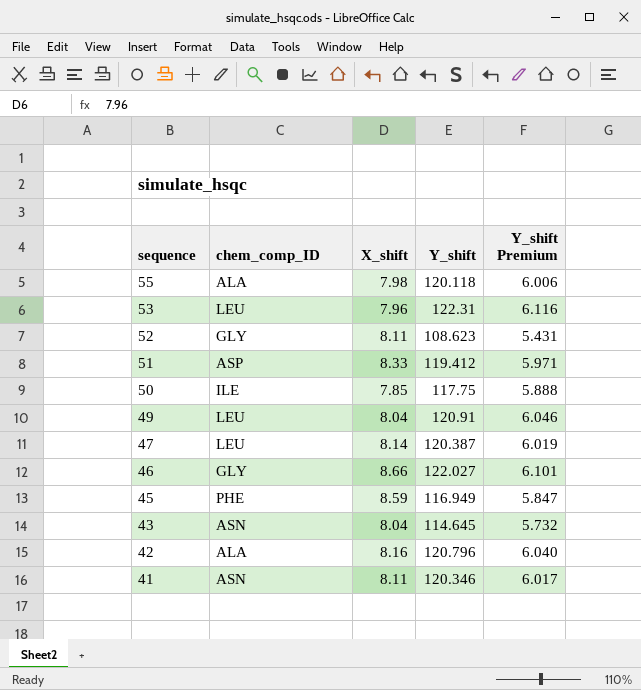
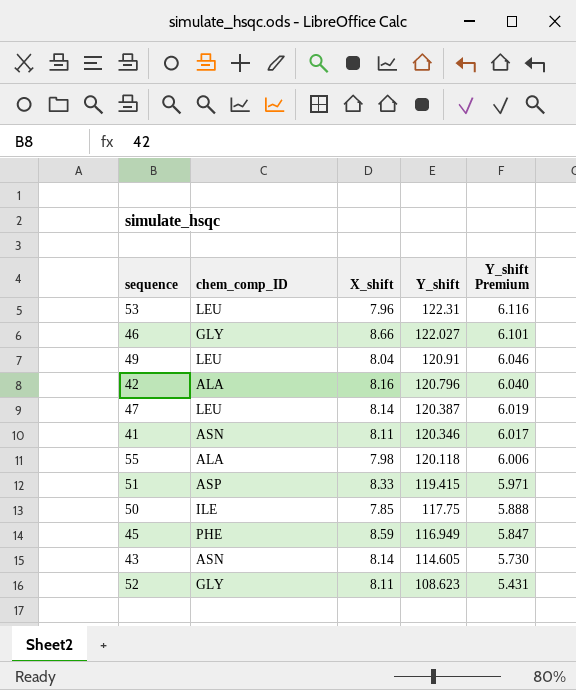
row order: sequence descending -> Y_shift descending
51 | Y_shift: 119.412 -> 119.415
43 | X_shift: 8.04 -> 8.14
43 | Y_shift: 114.645 -> 114.605
43 | Y_shift Premium: 5.732 -> 5.730

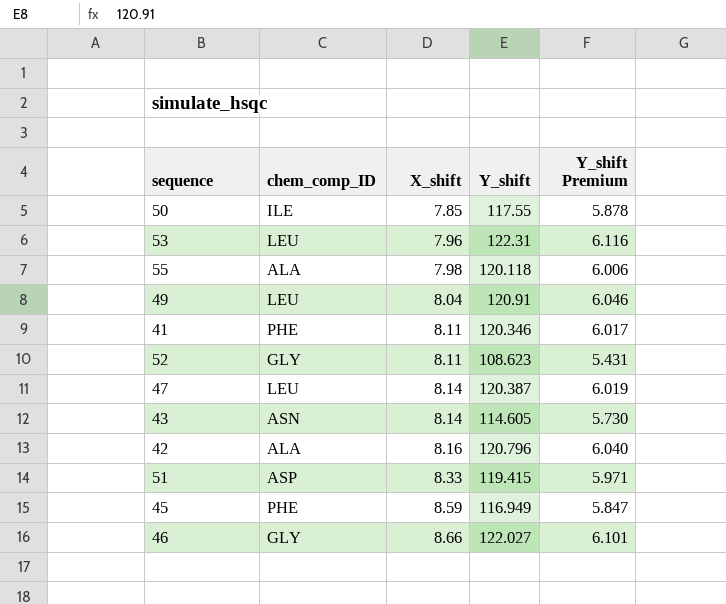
row order: Y_shift descending -> X_shift ascending
50 | Y_shift: 117.75 -> 117.55
50 | Y_shift Premium: 5.888 -> 5.878
41 | chem_comp_ID: ASN -> PHE

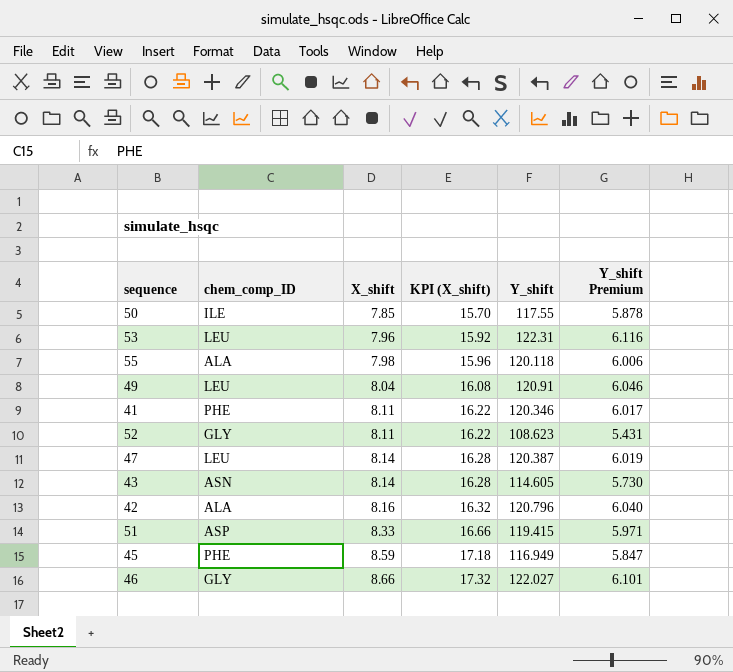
column KPI (X_shift) | formula: none -> [X_shift] * 2

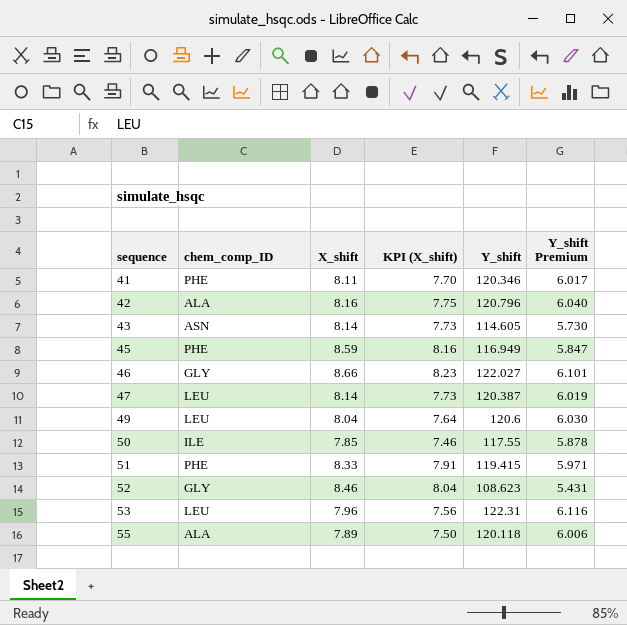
row order: X_shift ascending -> sequence ascending
column KPI (X_shift) | formula: [X_shift] * 2 -> [X_shift] * 0.95
49 | Y_shift: 120.91 -> 120.6
49 | Y_shift Premium: 6.046 -> 6.030
51 | chem_comp_ID: ASP -> PHE
52 | X_shift: 8.11 -> 8.46
55 | X_shift: 7.98 -> 7.89

